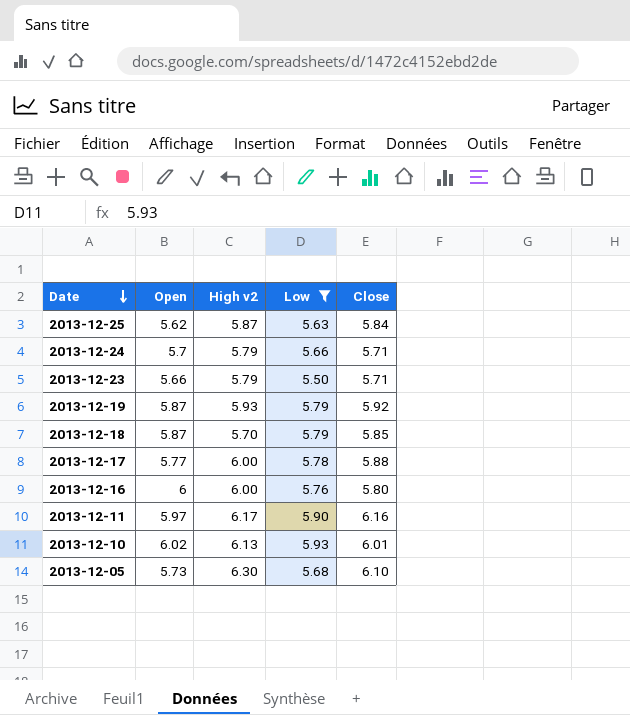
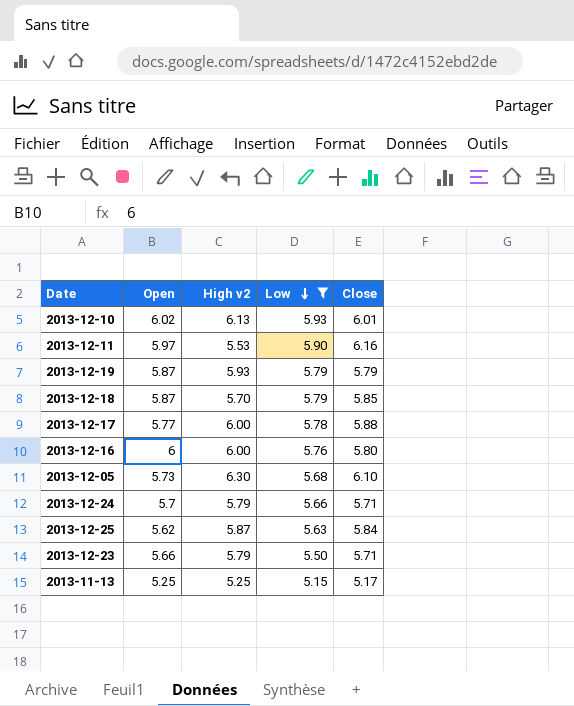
row order: Date descending -> Low descending
2013-12-11 | High v2: 6.17 -> 5.53
2013-12-19 | Close: 5.92 -> 5.79
row 2013-11-13: none -> 5.25 | 5.25 | 5.15 | 5.17

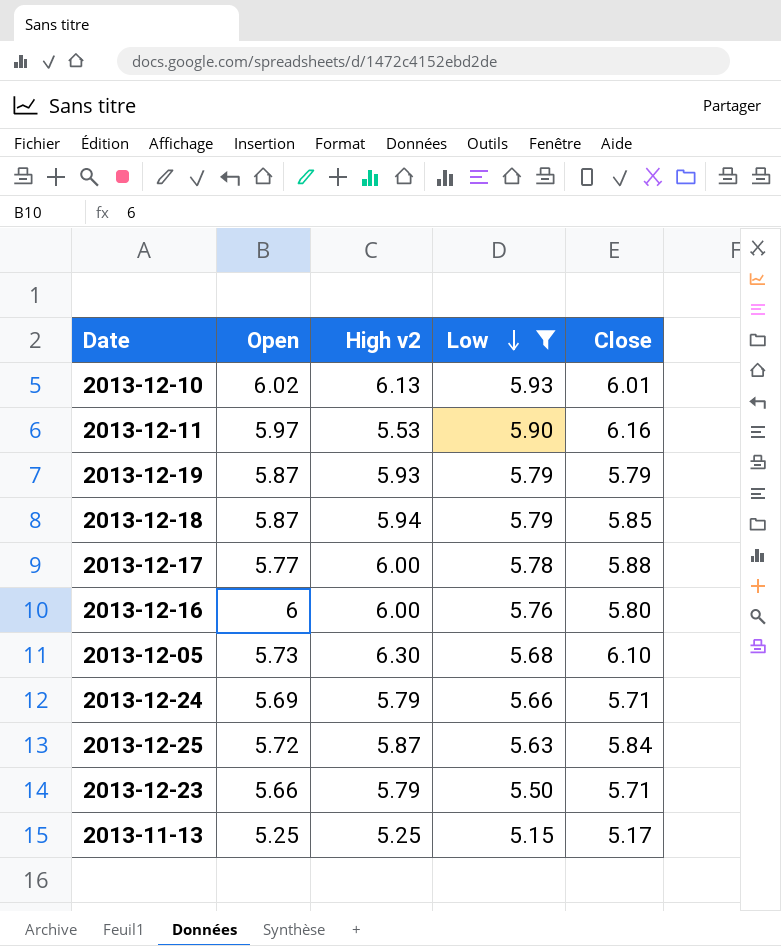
2013-12-18 | High v2: 5.70 -> 5.94
2013-12-24 | Open: 5.7 -> 5.69
2013-12-25 | Open: 5.62 -> 5.72

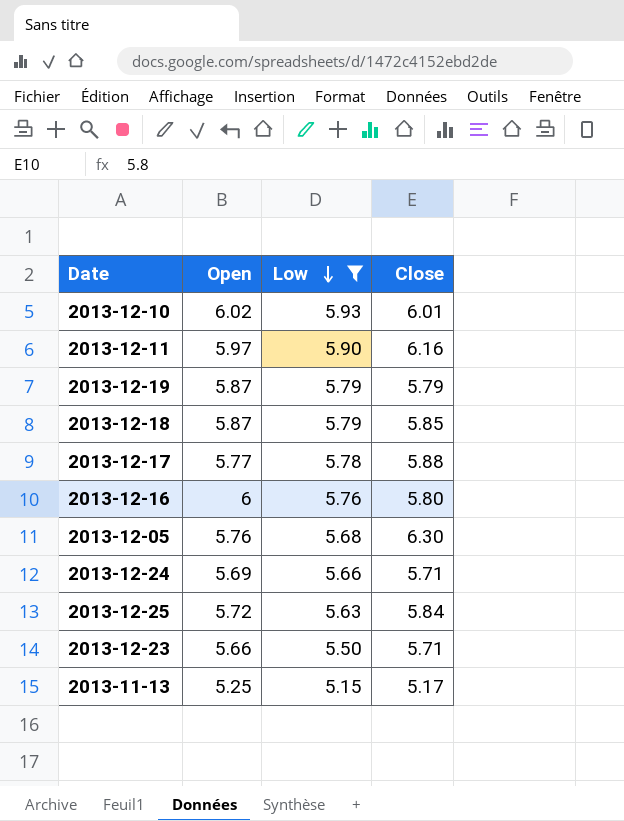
column High v2 | position: 3 -> none
2013-12-05 | Open: 5.73 -> 5.76
2013-12-05 | Close: 6.10 -> 6.30

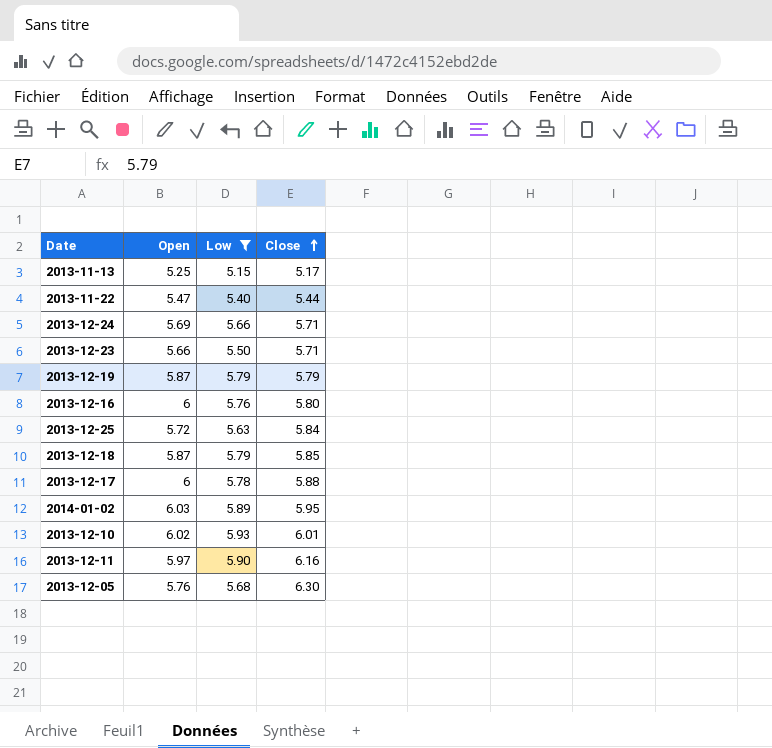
row order: Low descending -> Close ascending
row 2013-11-22: none -> 5.47 | 5.40 | 5.44
2013-12-17 | Open: 5.77 -> 6
row 2014-01-02: none -> 6.03 | 5.89 | 5.95

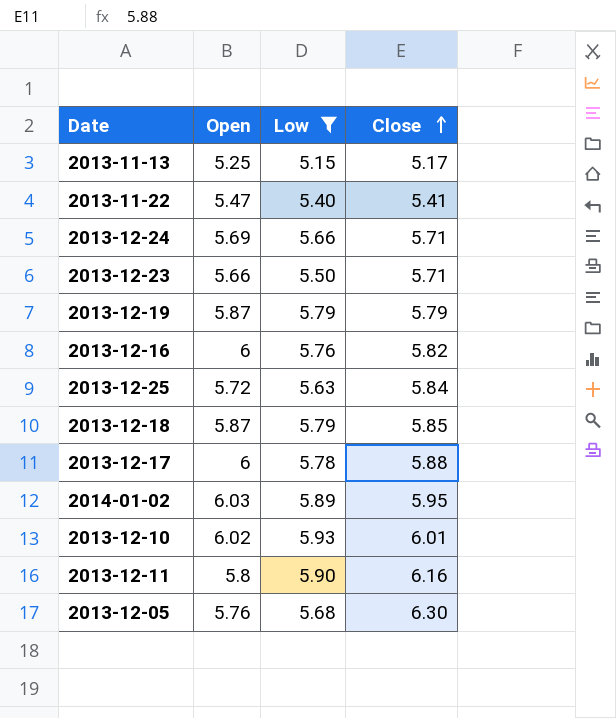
2013-11-22 | Close: 5.44 -> 5.41
2013-12-16 | Close: 5.80 -> 5.82
2013-12-11 | Open: 5.97 -> 5.8

